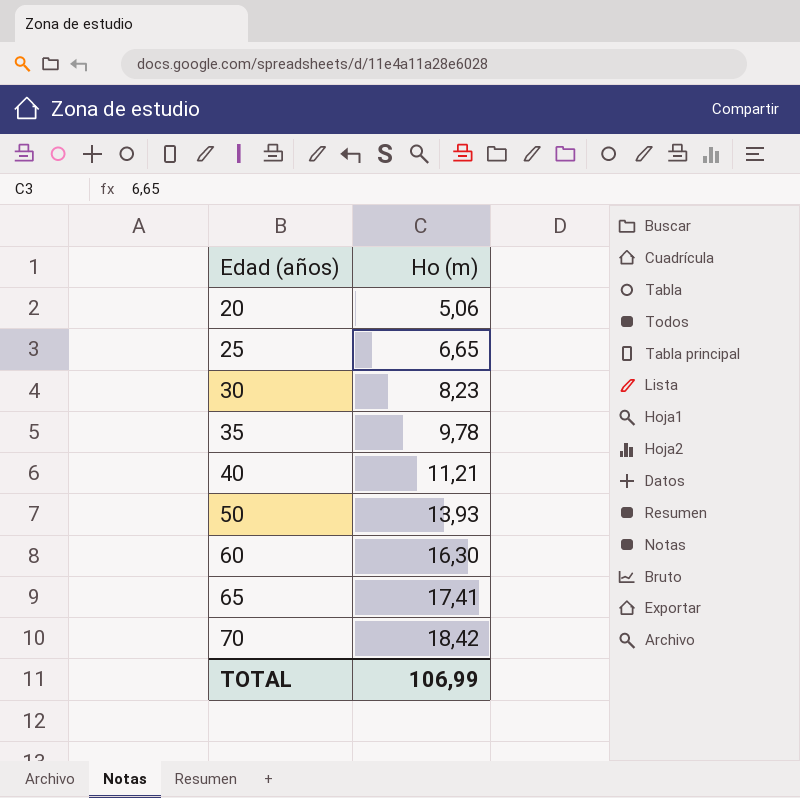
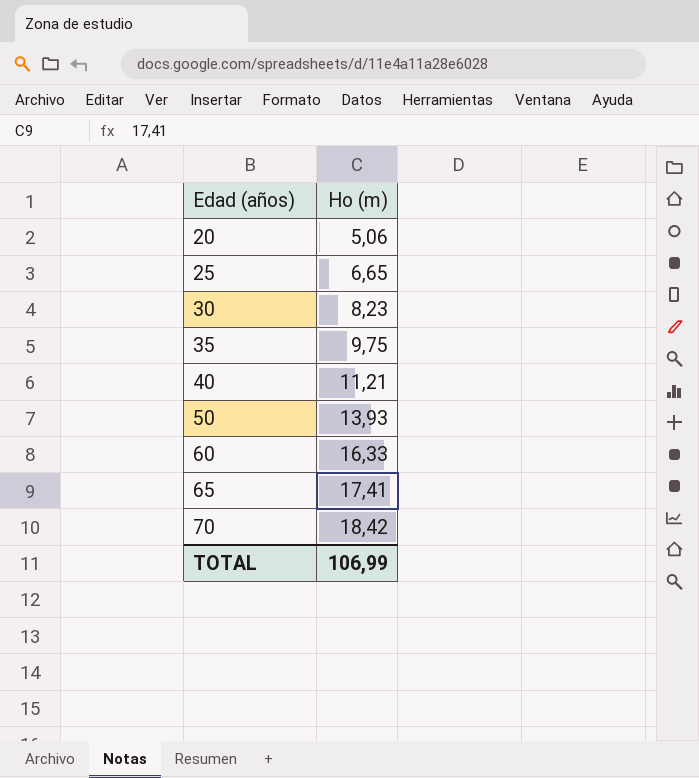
35 | Ho (m): 9,78 -> 9,75
60 | Ho (m): 16,30 -> 16,33

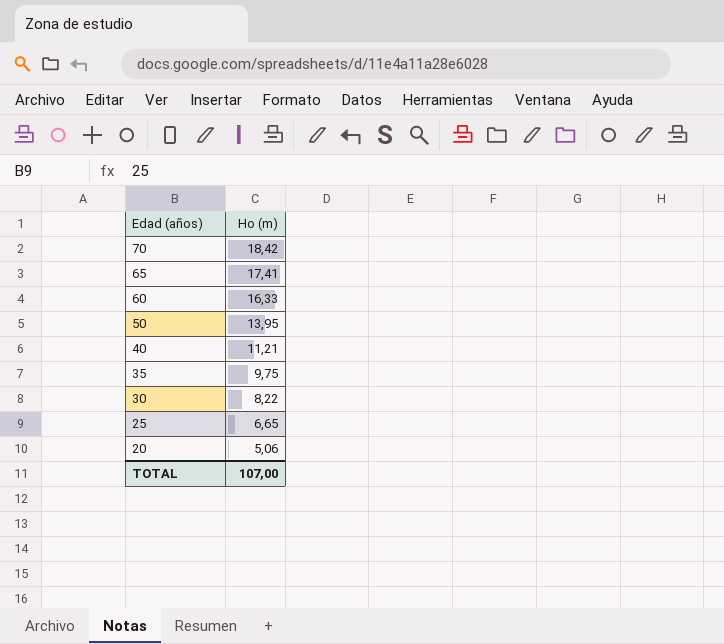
row order: Edad (años) ascending -> Edad (años) descending
50 | Ho (m): 13,93 -> 13,95
30 | Ho (m): 8,23 -> 8,22
TOTAL | Ho (m): 106,99 -> 107,00

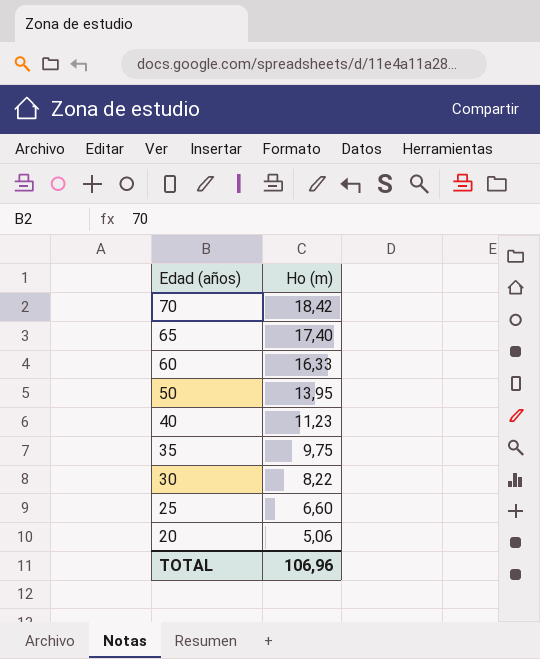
65 | Ho (m): 17,41 -> 17,40
40 | Ho (m): 11,21 -> 11,23
25 | Ho (m): 6,65 -> 6,60
TOTAL | Ho (m): 107,00 -> 106,96

